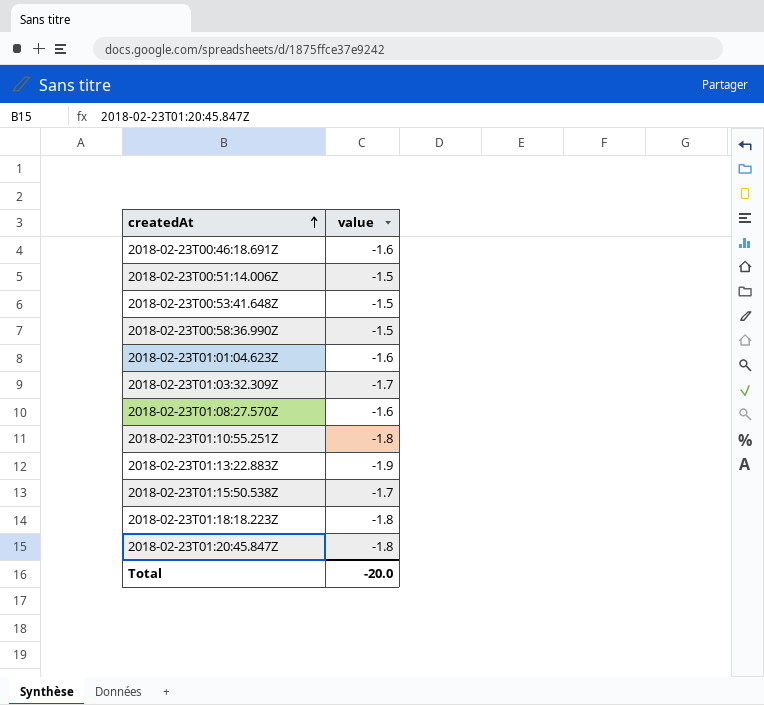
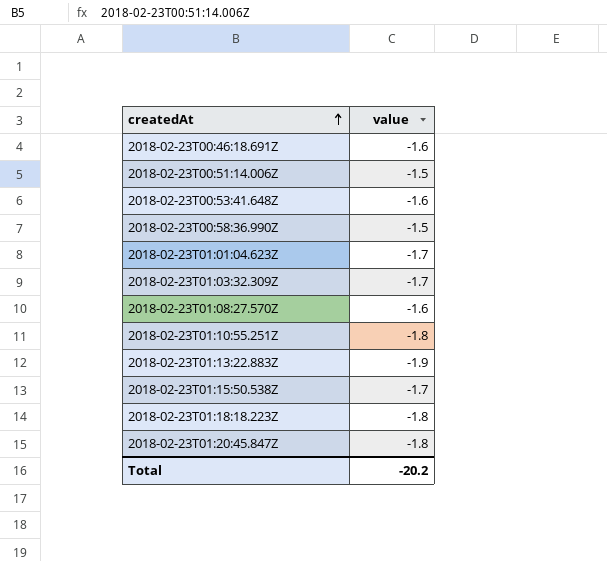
2018-02-23T00:53:41.648Z | value: -1.5 -> -1.6
2018-02-23T01:01:04.623Z | value: -1.6 -> -1.7
Total | value: -20.0 -> -20.2

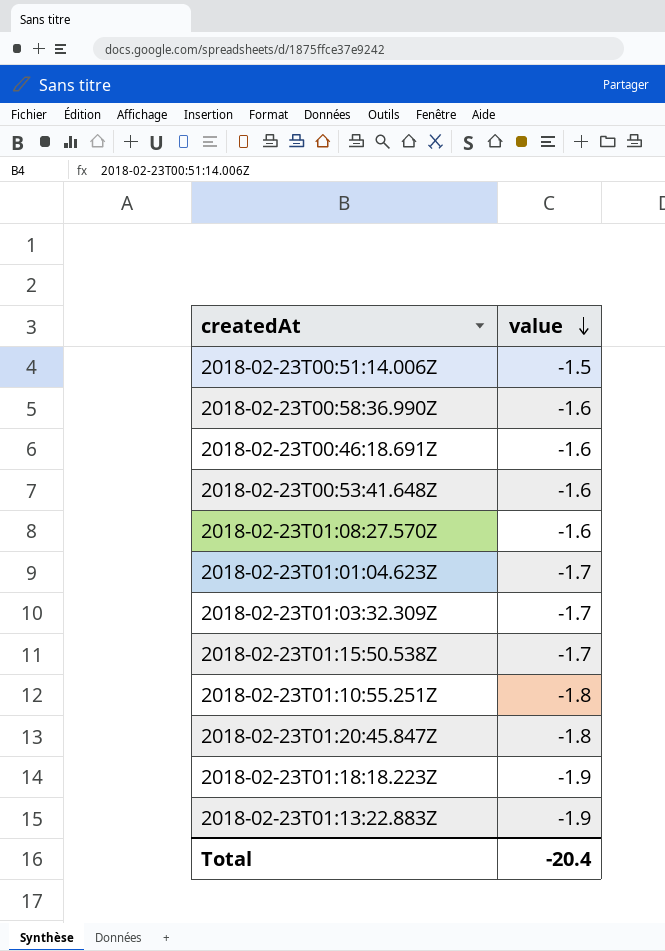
row order: createdAt ascending -> value descending
2018-02-23T00:58:36.990Z | value: -1.5 -> -1.6
2018-02-23T01:18:18.223Z | value: -1.8 -> -1.9
Total | value: -20.2 -> -20.4

